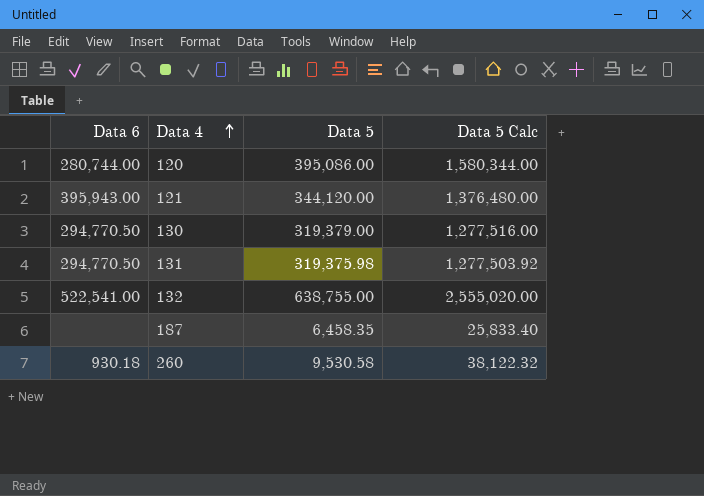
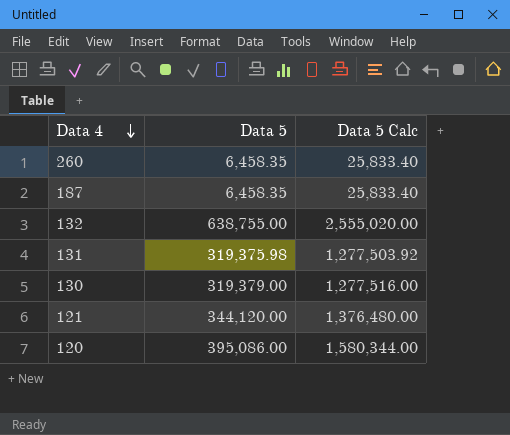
row order: Data 4 ascending -> Data 4 descending
column Data 6 | position: 1 -> none
260 | Data 5: 9,530.58 -> 6,458.35
260 | Data 5 Calc: 38,122.32 -> 25,833.40

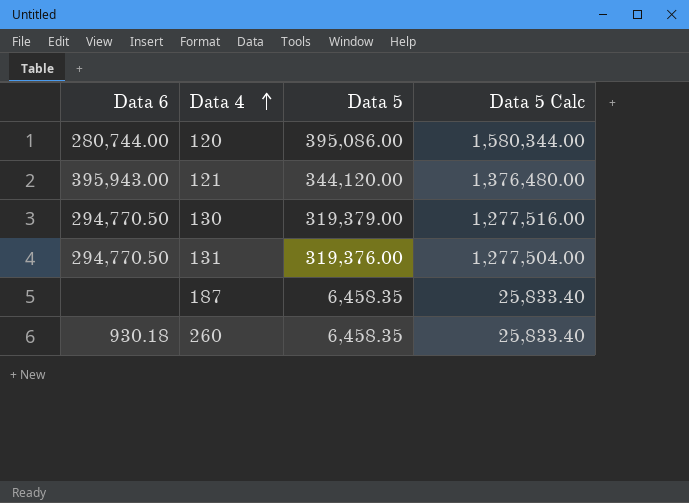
row order: Data 4 descending -> Data 4 ascending
column Data 6 | position: none -> 1
row 132: 638,755.00 | 2,555,020.00 -> none
131 | Data 5: 319,375.98 -> 319,376.00
131 | Data 5 Calc: 1,277,503.92 -> 1,277,504.00

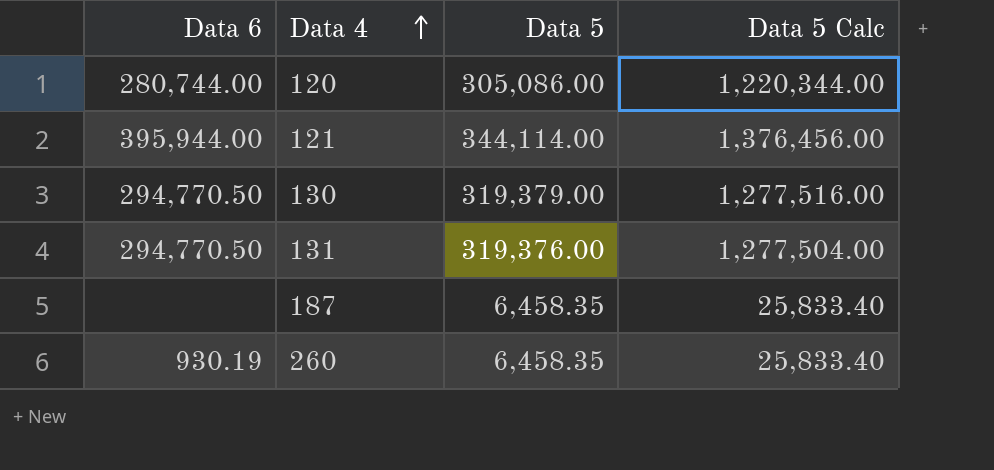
120 | Data 5: 395,086.00 -> 305,086.00
120 | Data 5 Calc: 1,580,344.00 -> 1,220,344.00
121 | Data 6: 395,943.00 -> 395,944.00
121 | Data 5: 344,120.00 -> 344,114.00
121 | Data 5 Calc: 1,376,480.00 -> 1,376,456.00
260 | Data 6: 930.18 -> 930.19

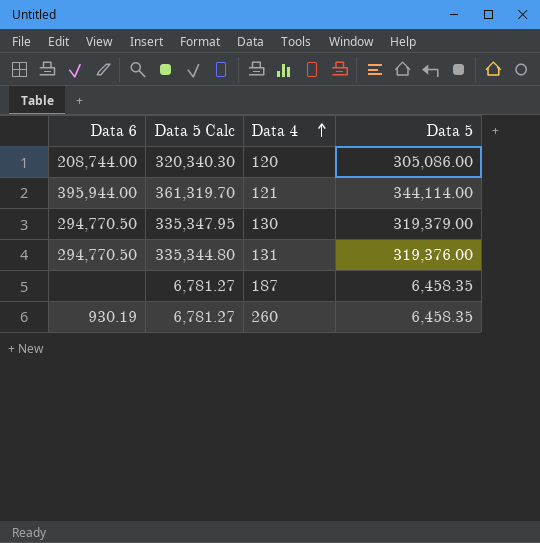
column Data 5 Calc | formula: [Data 5] * 4 -> [Data 5] * 1.05
column Data 5 Calc | position: 4 -> 2
120 | Data 6: 280,744.00 -> 208,744.00

